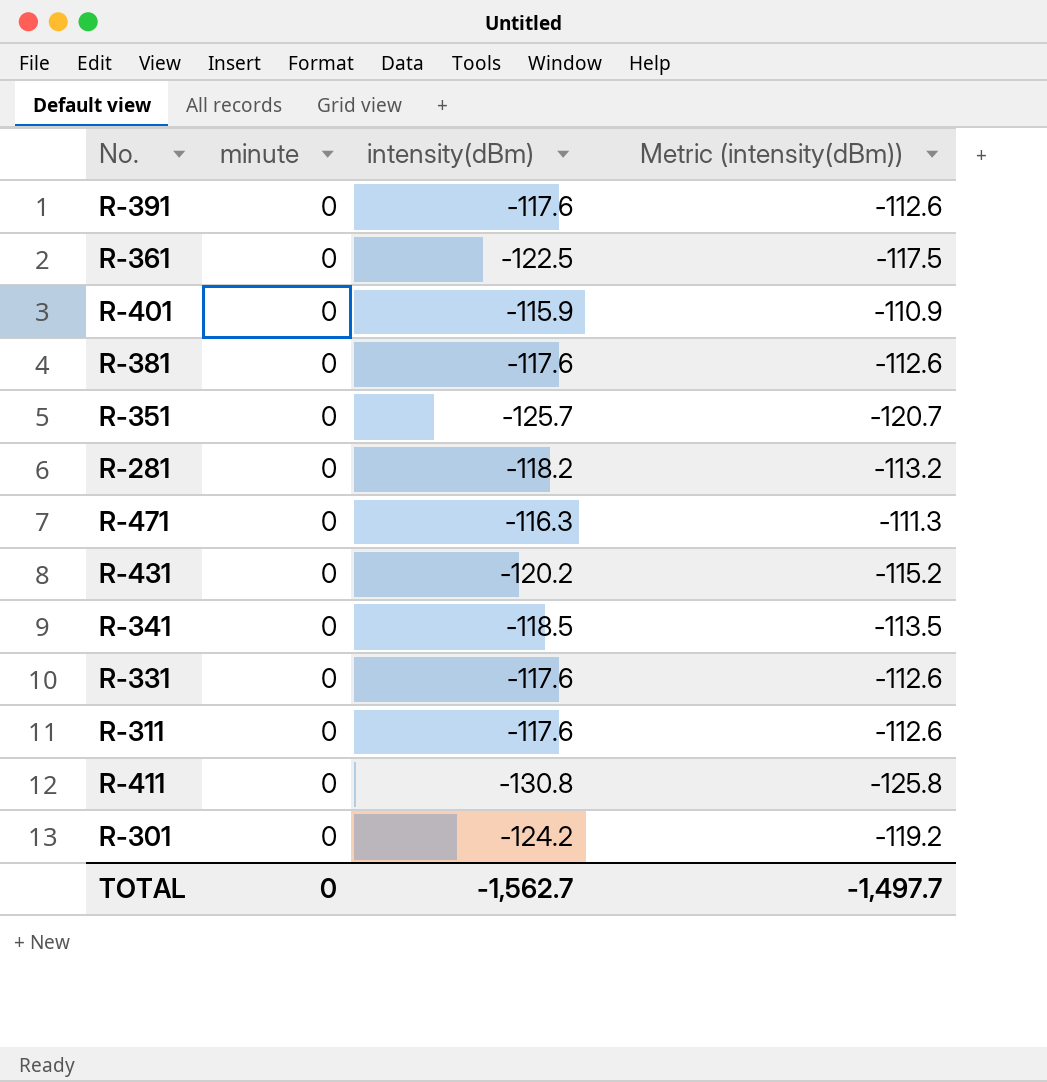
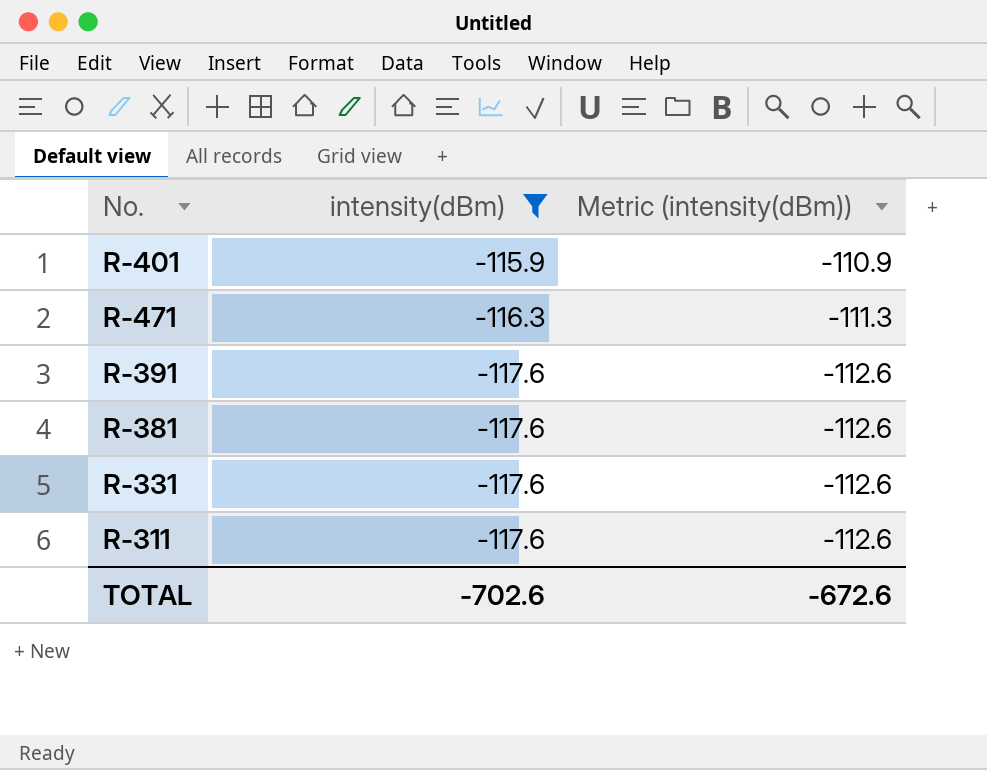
filter: none -> intensity(dBm) >= -117.6
row order: none -> intensity(dBm) descending
column minute | position: 2 -> none
TOTAL | intensity(dBm): -1,562.7 -> -702.6
TOTAL | Metric (intensity(dBm)): -1,497.7 -> -672.6

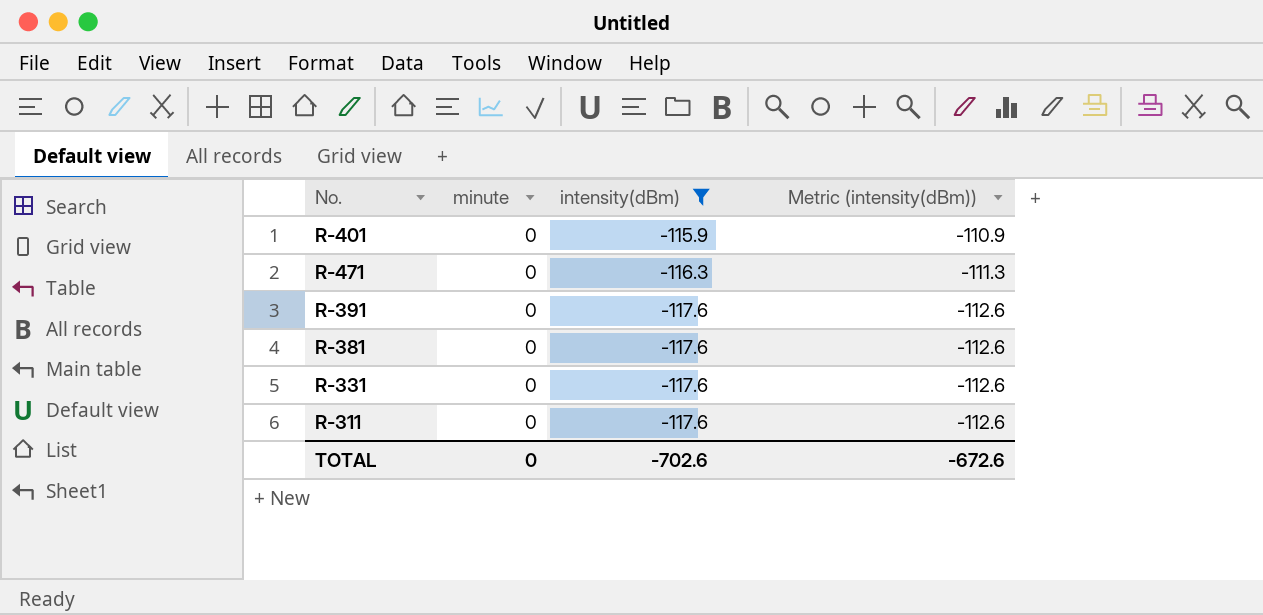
column minute | position: none -> 2

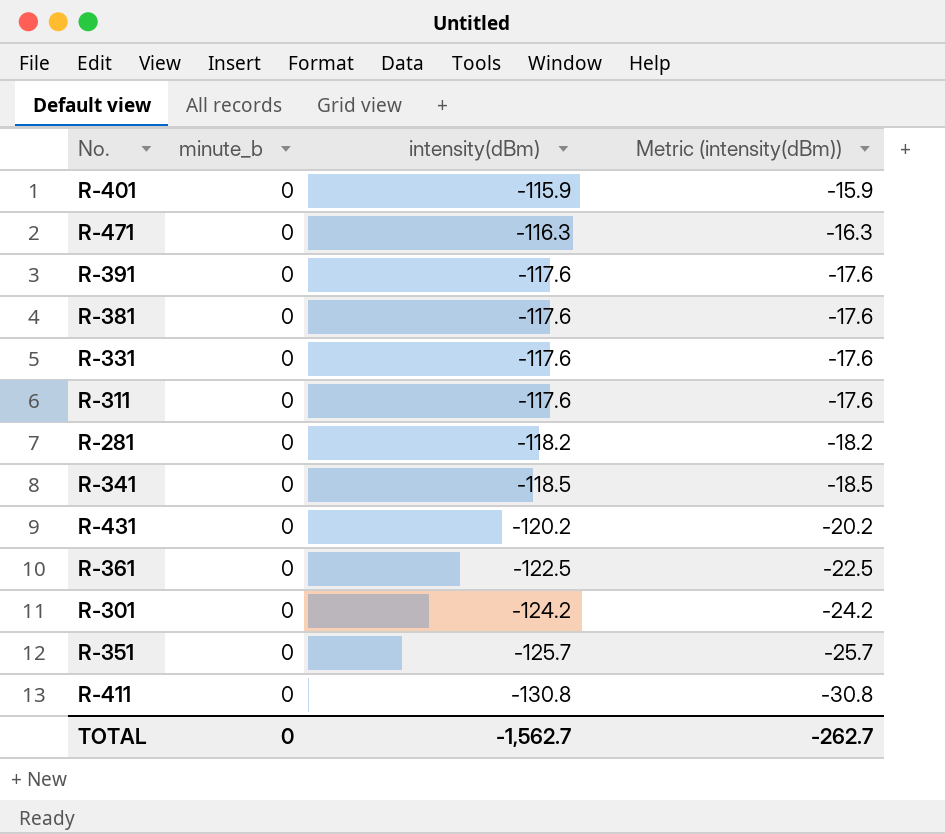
filter: intensity(dBm) >= -117.6 -> none
column name: minute -> minute_b
column Metric (intensity(dBm)) | formula: [intensity(dBm)] + 5 -> [intensity(dBm)] + 100
TOTAL | intensity(dBm): -702.6 -> -1,562.7
TOTAL | Metric (intensity(dBm)): -672.6 -> -262.7

